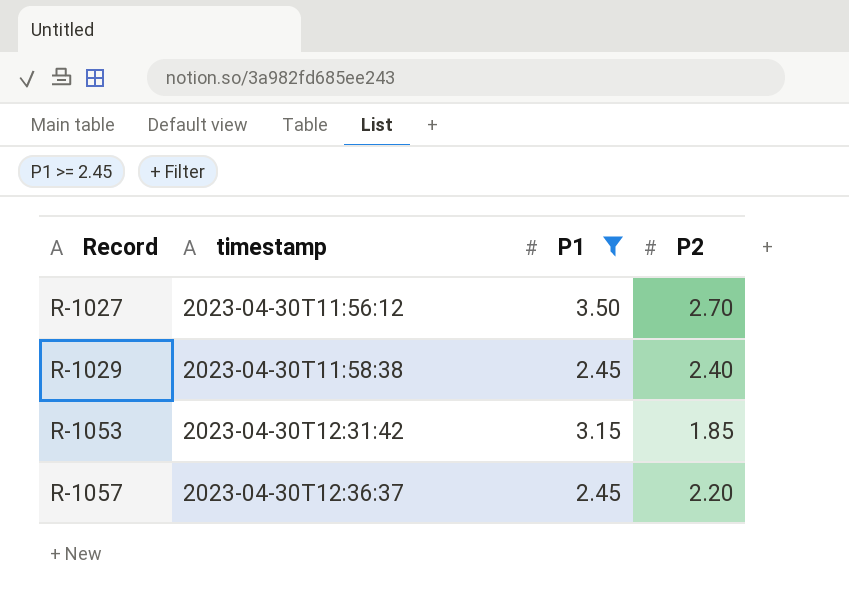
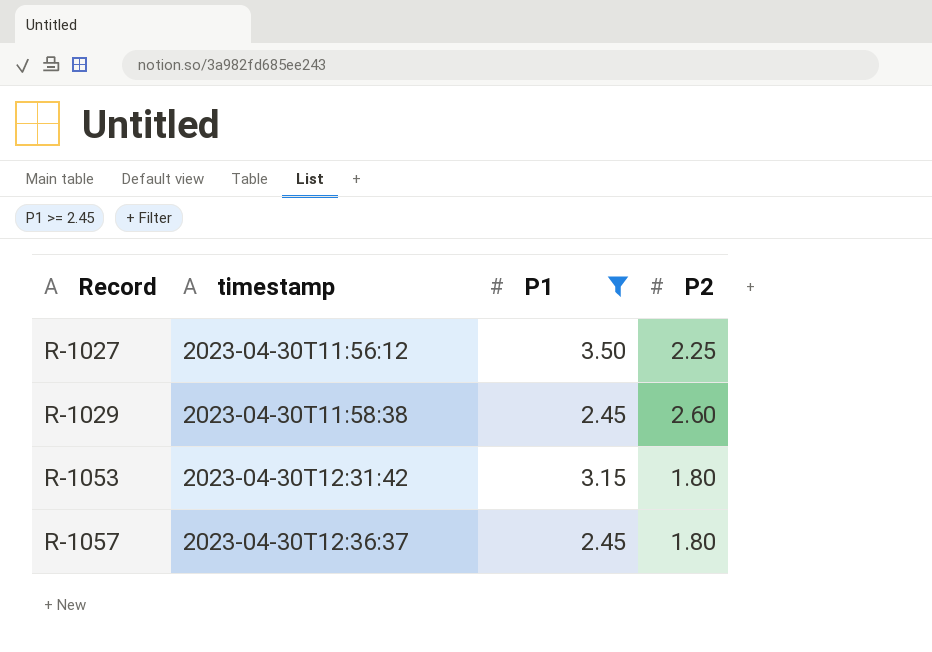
R-1027 | P2: 2.70 -> 2.25
R-1029 | P2: 2.40 -> 2.60
R-1053 | P2: 1.85 -> 1.80
R-1057 | P2: 2.20 -> 1.80

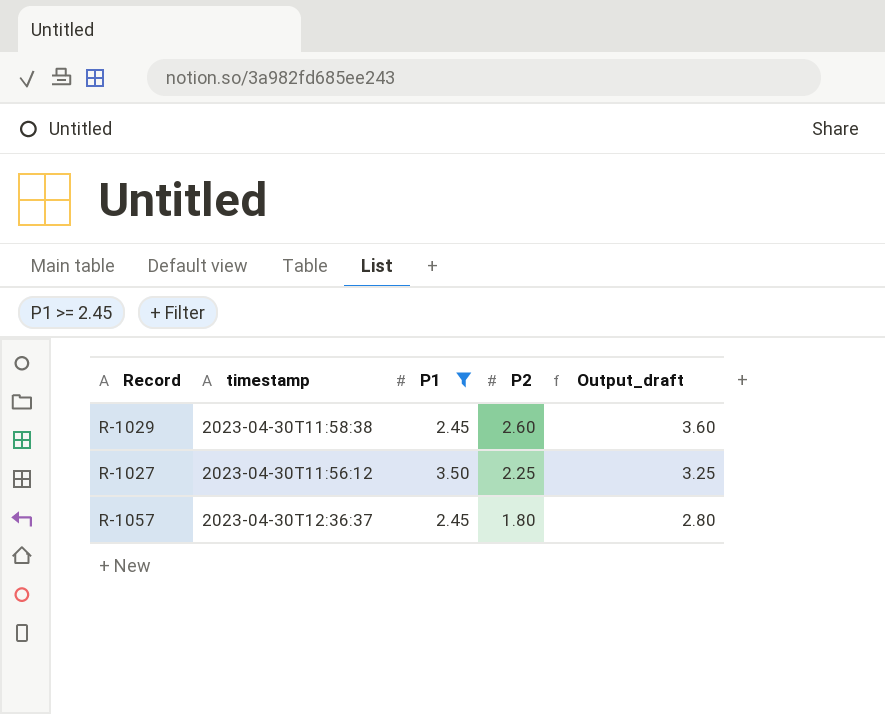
row order: Record ascending -> P2 descending
column Output_draft | formula: none -> [P2] + 1
row R-1053: 2023-04-30T12:31:42 | 3.15 | 1.80 -> none

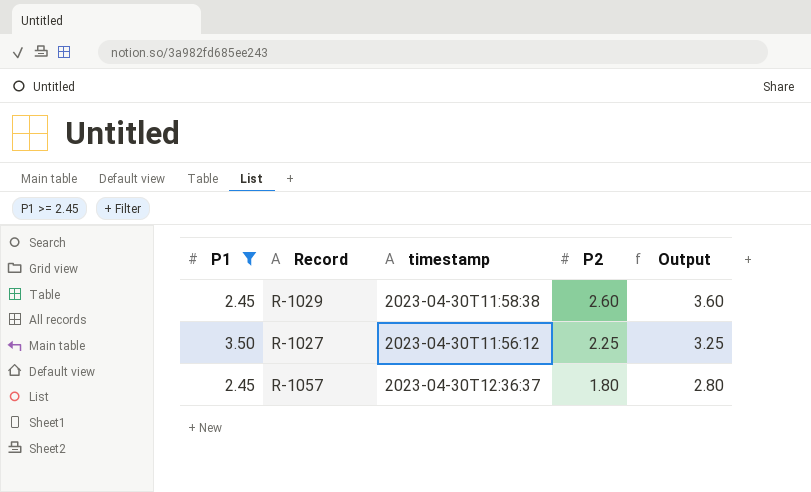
column P1 | position: 3 -> 1
column name: Output_draft -> Output

